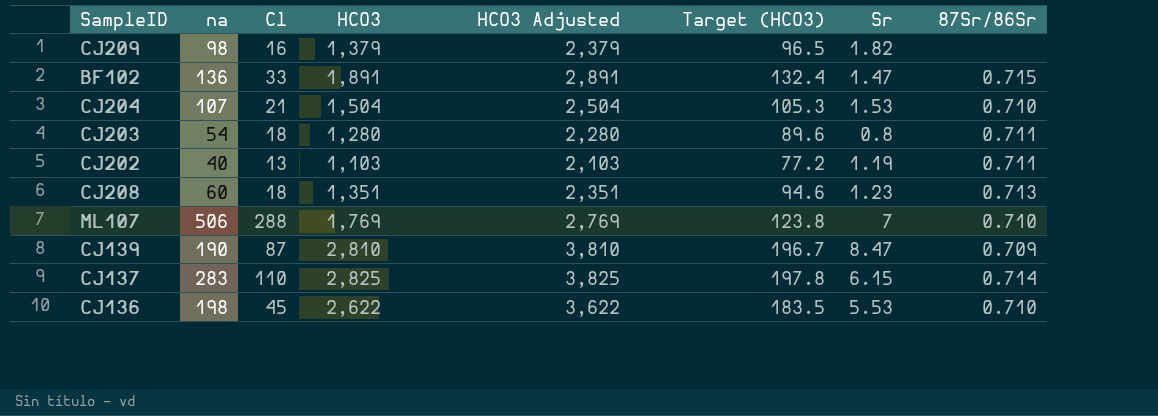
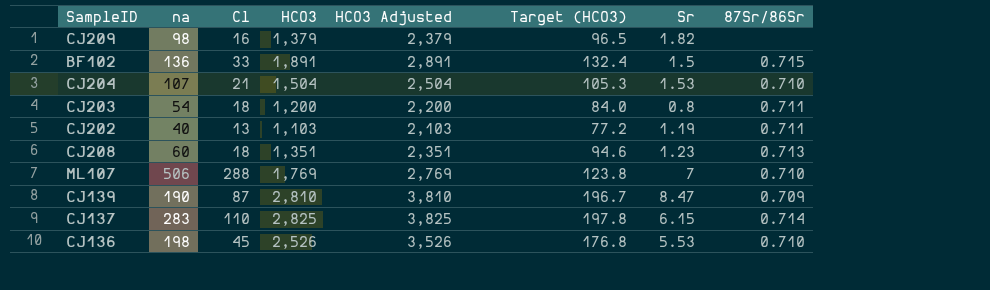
BF102 | Sr: 1.47 -> 1.5
CJ203 | HCO3: 1,280 -> 1,200
CJ203 | HCO3 Adjusted: 2,280 -> 2,200
CJ203 | Target (HCO3): 89.6 -> 84.0
CJ136 | HCO3: 2,622 -> 2,526
CJ136 | HCO3 Adjusted: 3,622 -> 3,526
CJ136 | Target (HCO3): 183.5 -> 176.8

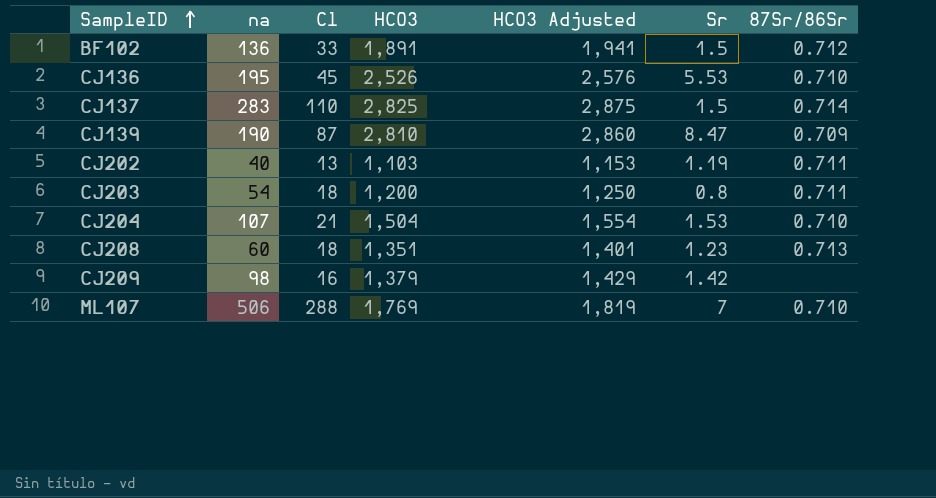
row order: none -> SampleID ascending
column Target (HCO3) | formula: [HCO3] * 0.07 -> none
column HCO3 Adjusted | formula: [HCO3] + 1000 -> [HCO3] + 50
BF102 | 87Sr/86Sr: 0.715 -> 0.712
CJ136 | na: 198 -> 195
CJ137 | Sr: 6.15 -> 1.5
CJ209 | Sr: 1.82 -> 1.42

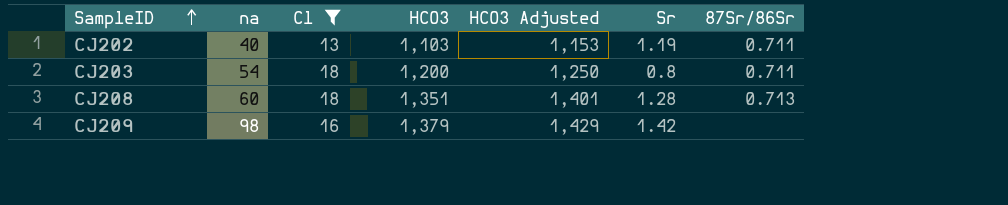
filter: none -> Cl <= 18
CJ208 | Sr: 1.23 -> 1.28

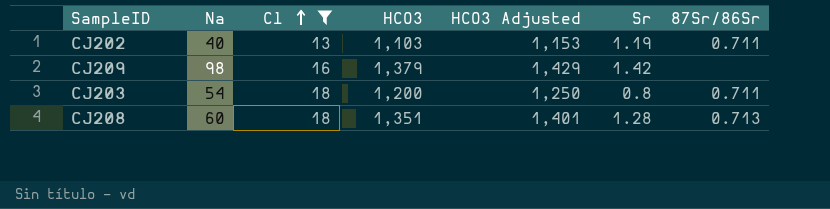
row order: SampleID ascending -> Cl ascending
column name: na -> Na

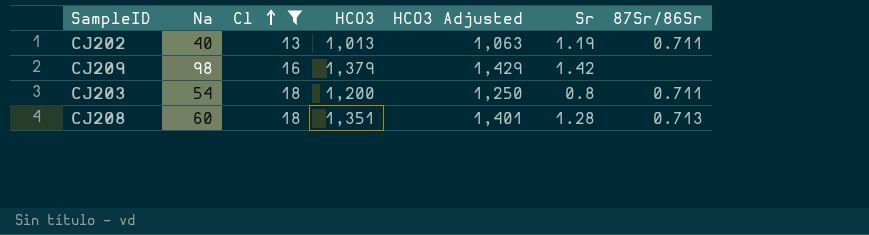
CJ202 | HCO3: 1,103 -> 1,013
CJ202 | HCO3 Adjusted: 1,153 -> 1,063

